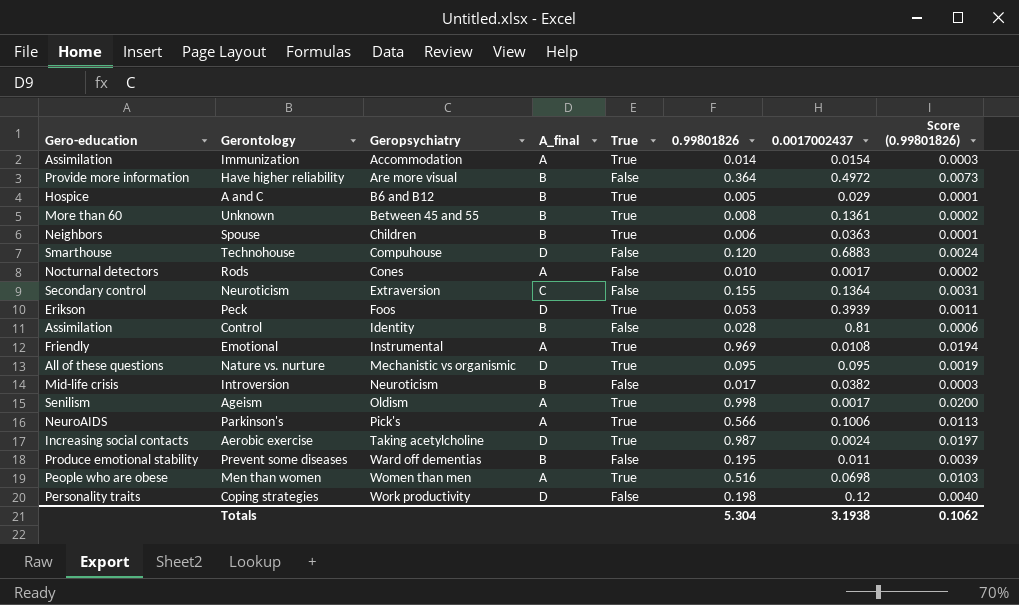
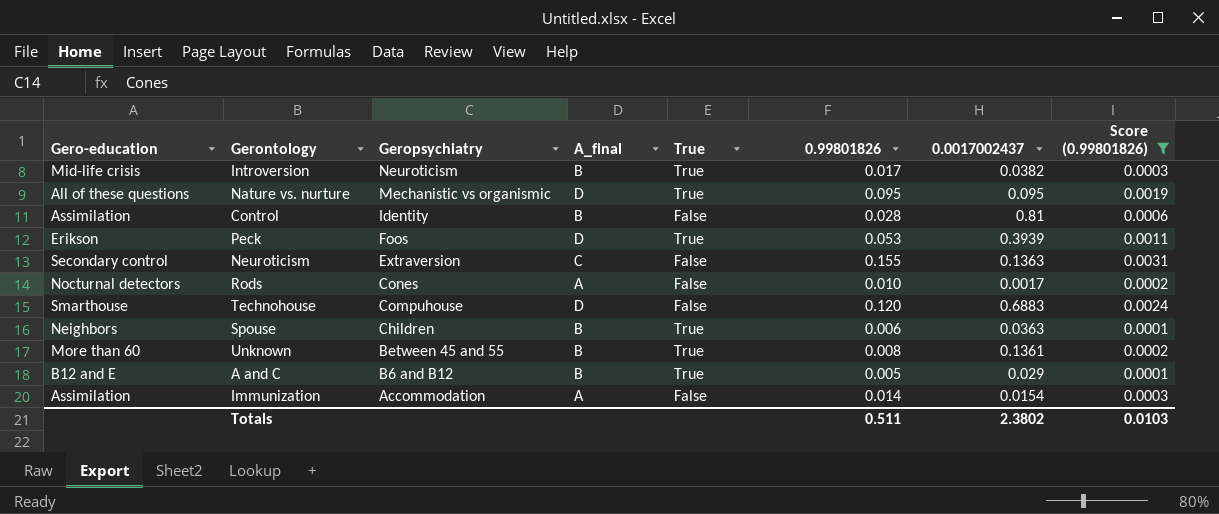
filter: none -> Score (0.99801826) <= 0.0031
row order: Geropsychiatry ascending -> Geropsychiatry descending
Introversion | True: False -> True
Neuroticism | 0.0017002437: 0.1364 -> 0.1363
A and C | Gero-education: Hospice -> B12 and E
Immunization | True: True -> False
Totals | 0.99801826: 5.304 -> 0.511
Totals | 0.0017002437: 3.1938 -> 2.3802
Totals | Score (0.99801826): 0.1062 -> 0.0103

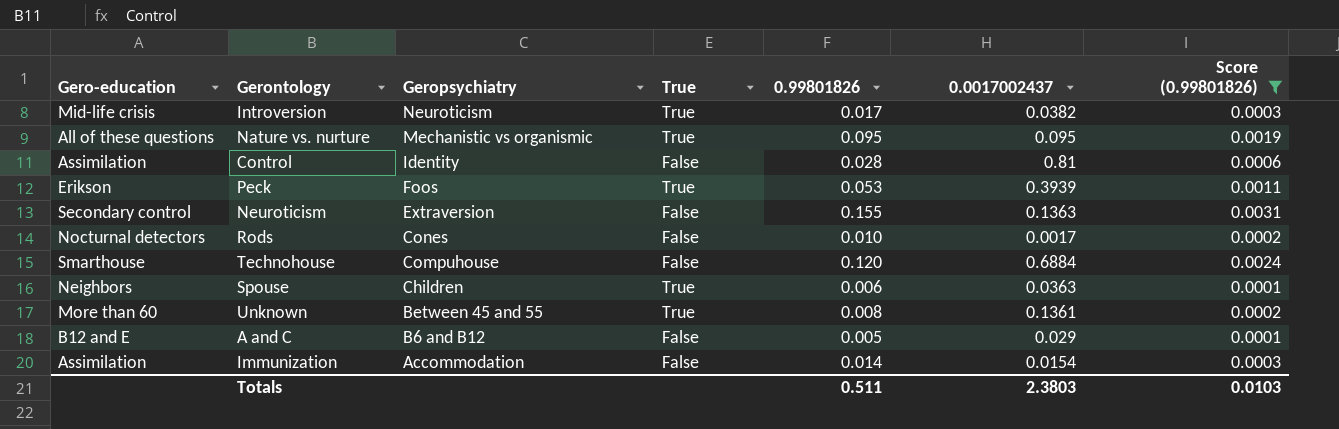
column A_final | position: 4 -> none
Technohouse | 0.0017002437: 0.6883 -> 0.6884
A and C | True: True -> False
Totals | 0.0017002437: 2.3802 -> 2.3803

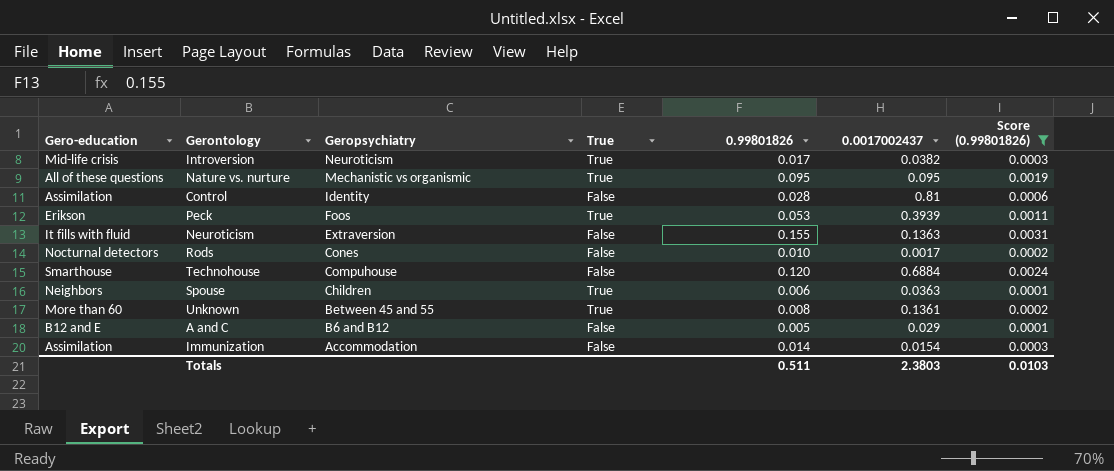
Neuroticism | Gero-education: Secondary control -> It fills with fluid

